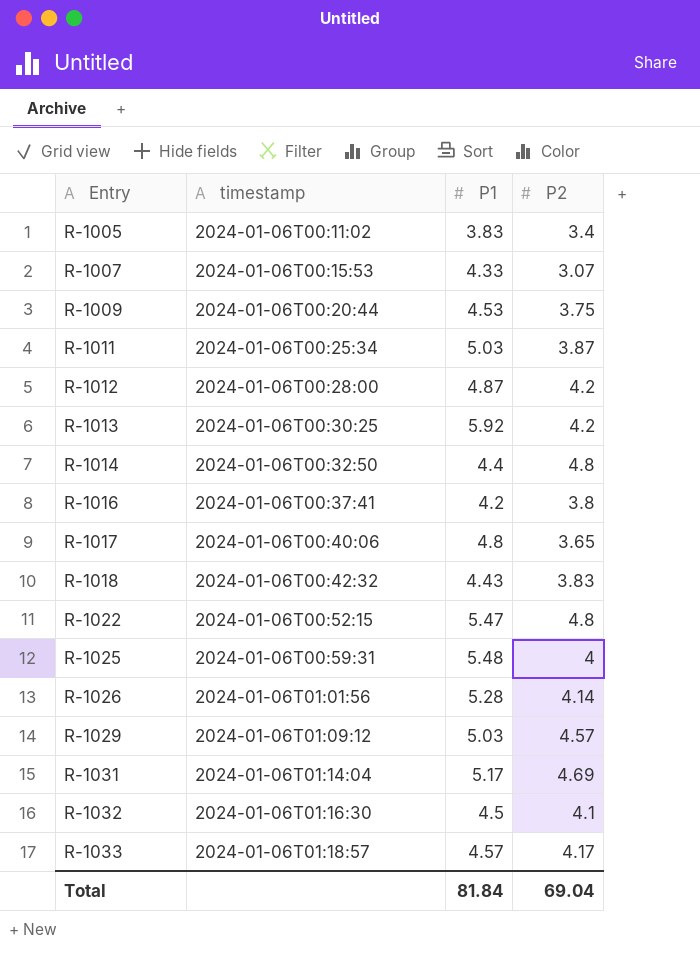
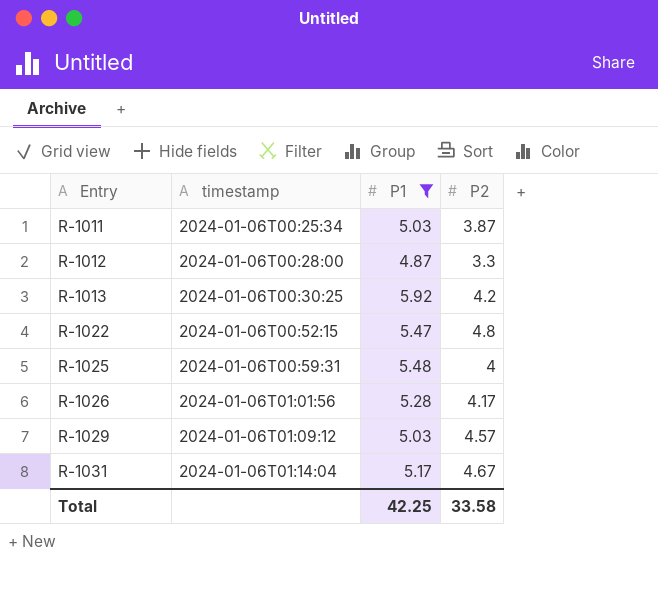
filter: none -> P1 >= 4.87
R-1012 | P2: 4.2 -> 3.3
R-1026 | P2: 4.14 -> 4.17
R-1031 | P2: 4.69 -> 4.67
Total | P1: 81.84 -> 42.25
Total | P2: 69.04 -> 33.58

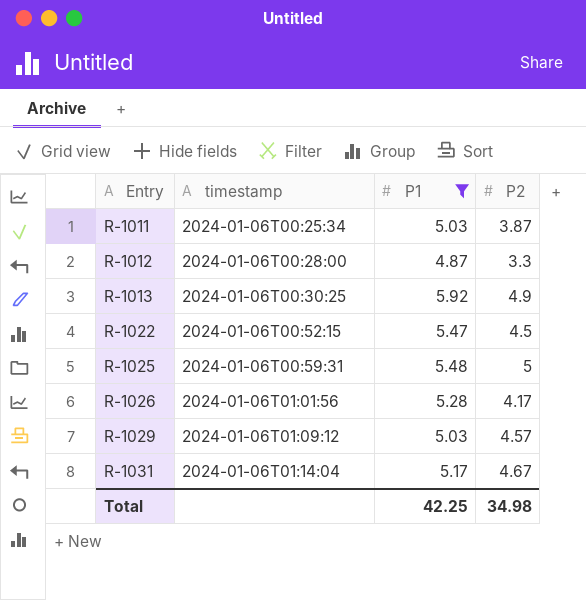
R-1013 | P2: 4.2 -> 4.9
R-1022 | P2: 4.8 -> 4.5
R-1025 | P2: 4 -> 5
Total | P2: 33.58 -> 34.98

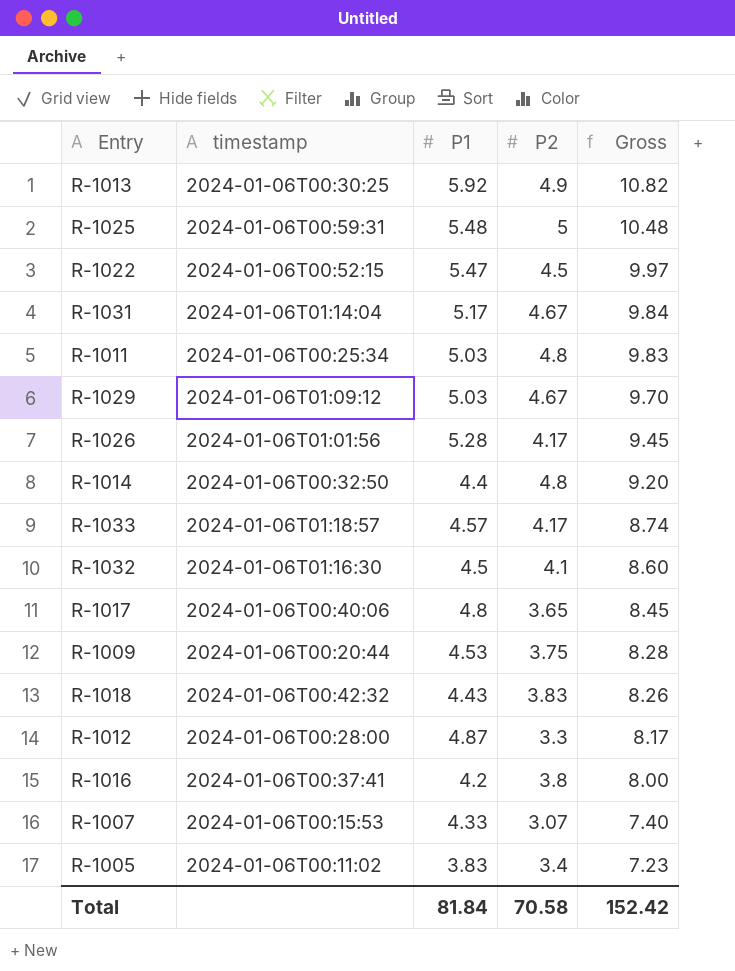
filter: P1 >= 4.87 -> none
row order: Entry ascending -> Gross descending
column Gross | formula: none -> [P1] + [P2]
R-1011 | P2: 3.87 -> 4.8
R-1029 | P2: 4.57 -> 4.67
Total | P1: 42.25 -> 81.84
Total | P2: 34.98 -> 70.58

